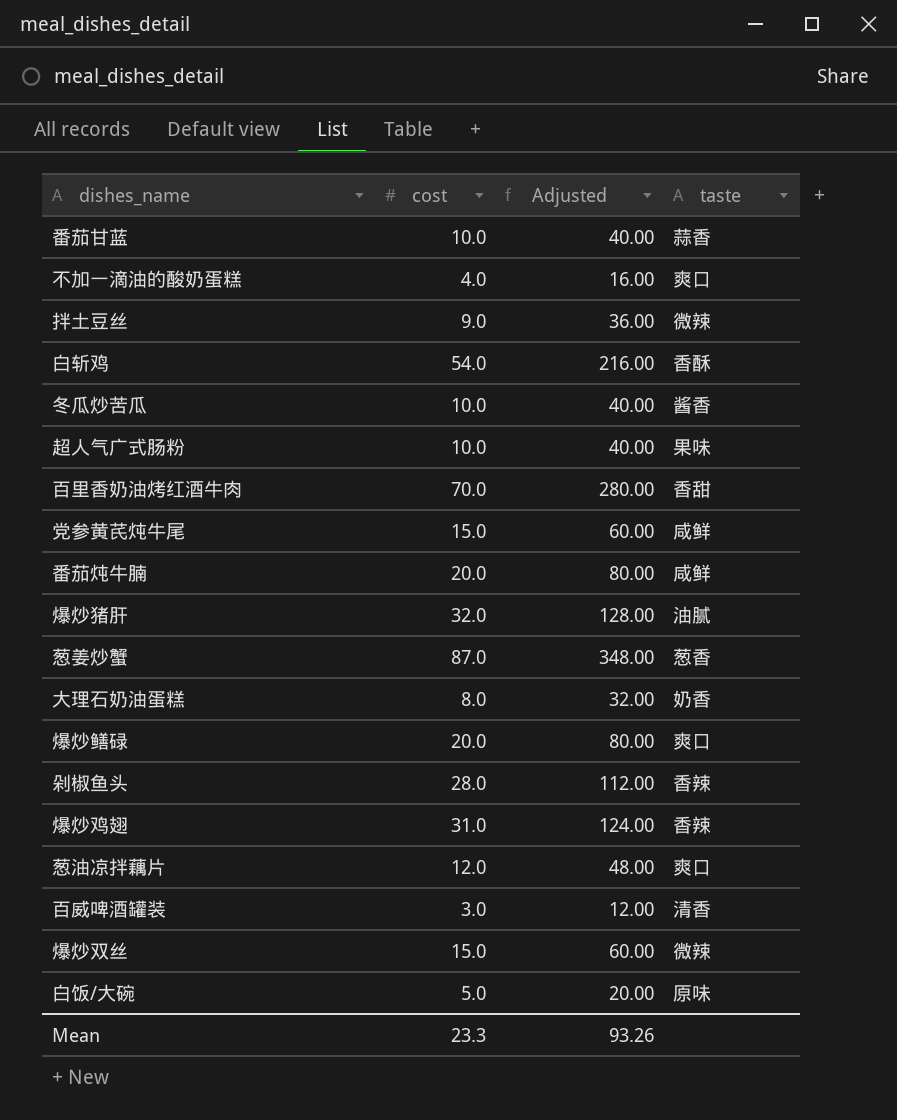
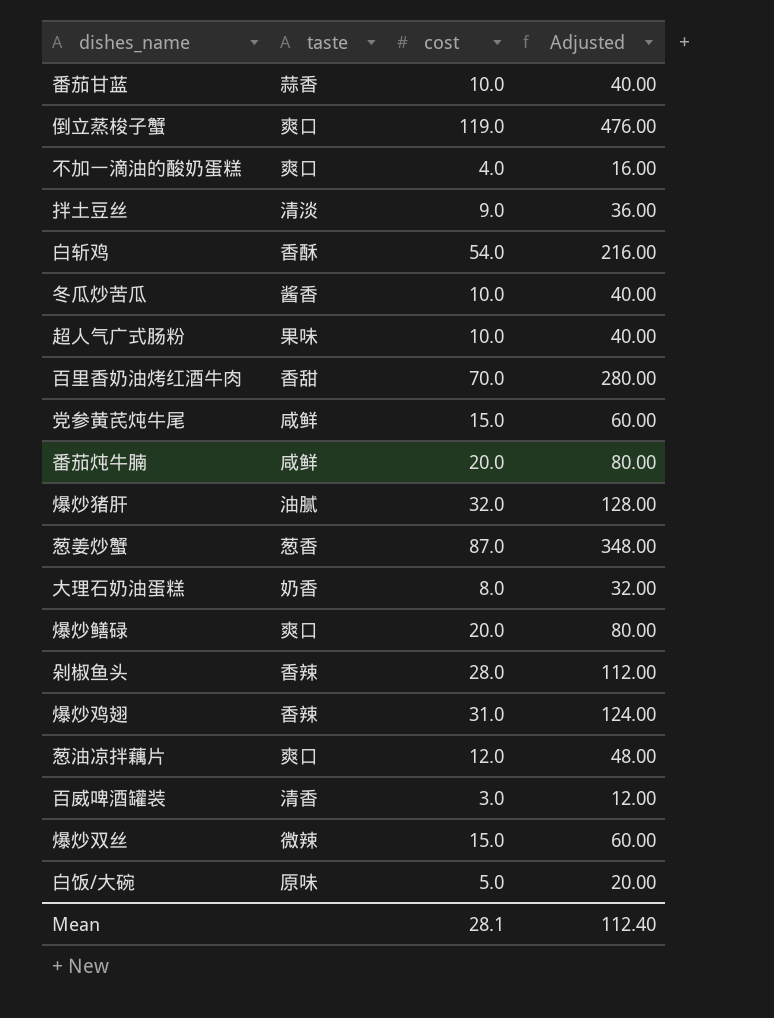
column taste | position: 4 -> 2
row 倒立蒸梭子蟹: none -> 爽口 | 119.0 | 476.00
拌土豆丝 | taste: 微辣 -> 清淡
Mean | cost: 23.3 -> 28.1
Mean | Adjusted: 93.26 -> 112.40

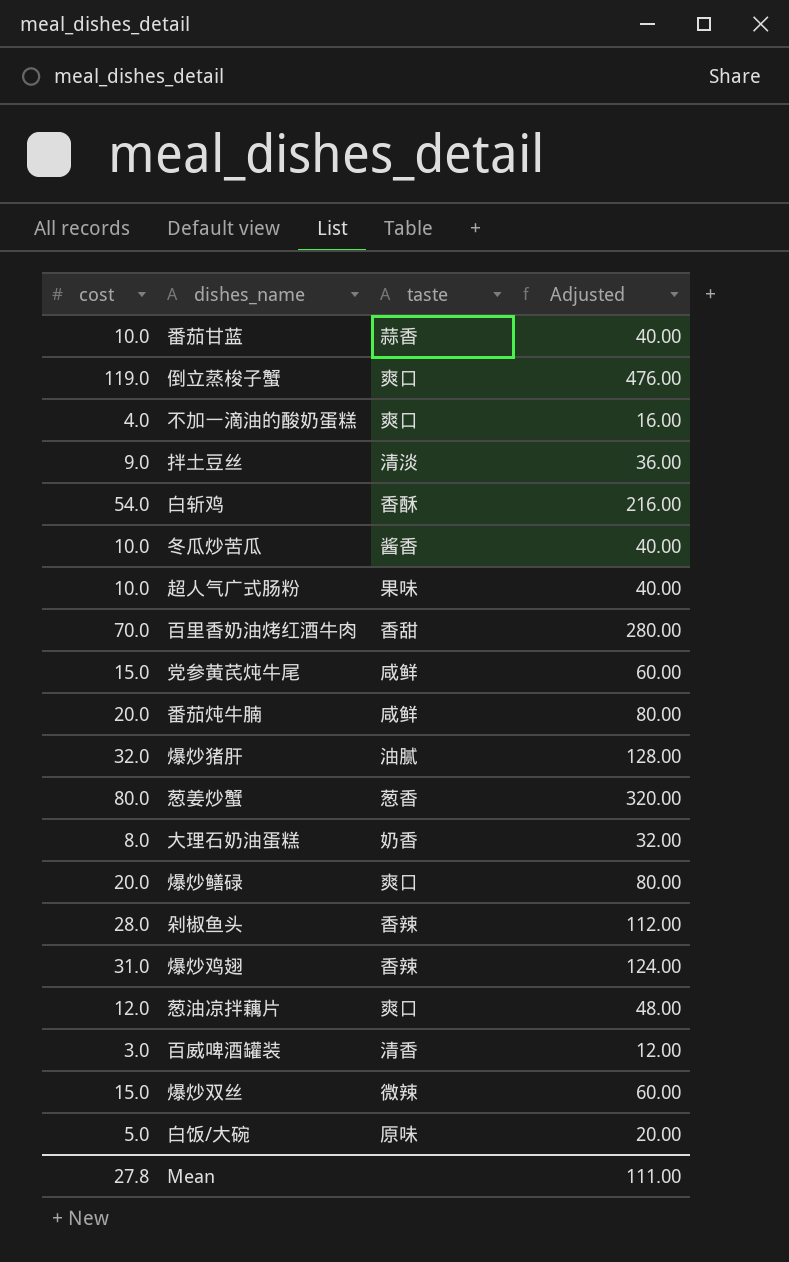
column cost | position: 3 -> 1
葱姜炒蟹 | cost: 87.0 -> 80.0
葱姜炒蟹 | Adjusted: 348.00 -> 320.00
Mean | cost: 28.1 -> 27.8
Mean | Adjusted: 112.40 -> 111.00

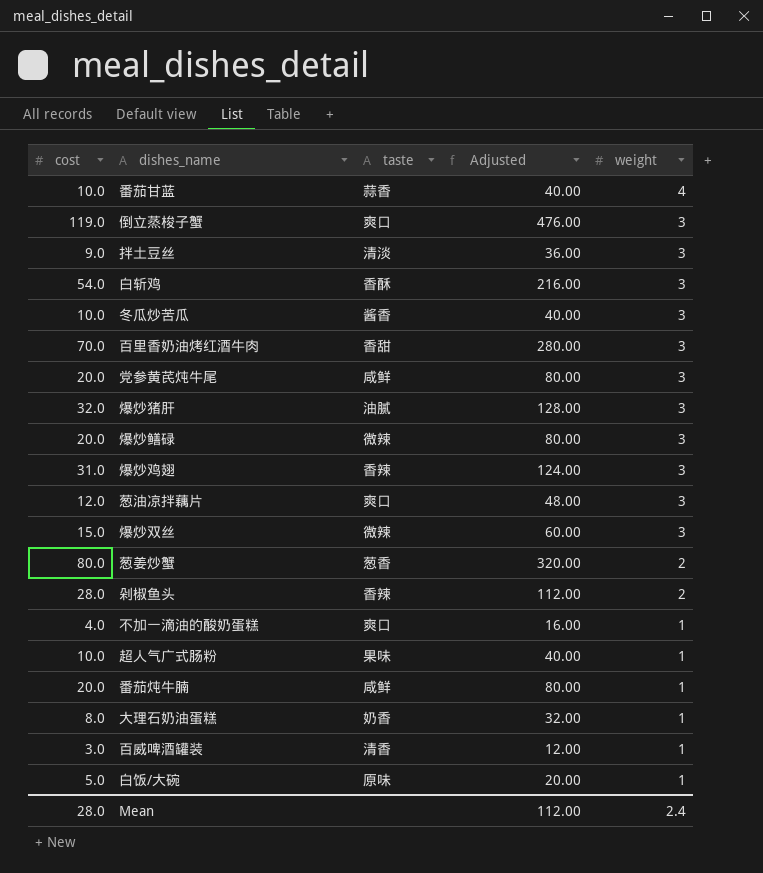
row order: none -> weight descending
column weight | position: none -> 5
党参黄芪炖牛尾 | cost: 15.0 -> 20.0
党参黄芪炖牛尾 | Adjusted: 60.00 -> 80.00
爆炒鳝碌 | taste: 爽口 -> 微辣
Mean | cost: 27.8 -> 28.0
Mean | Adjusted: 111.00 -> 112.00

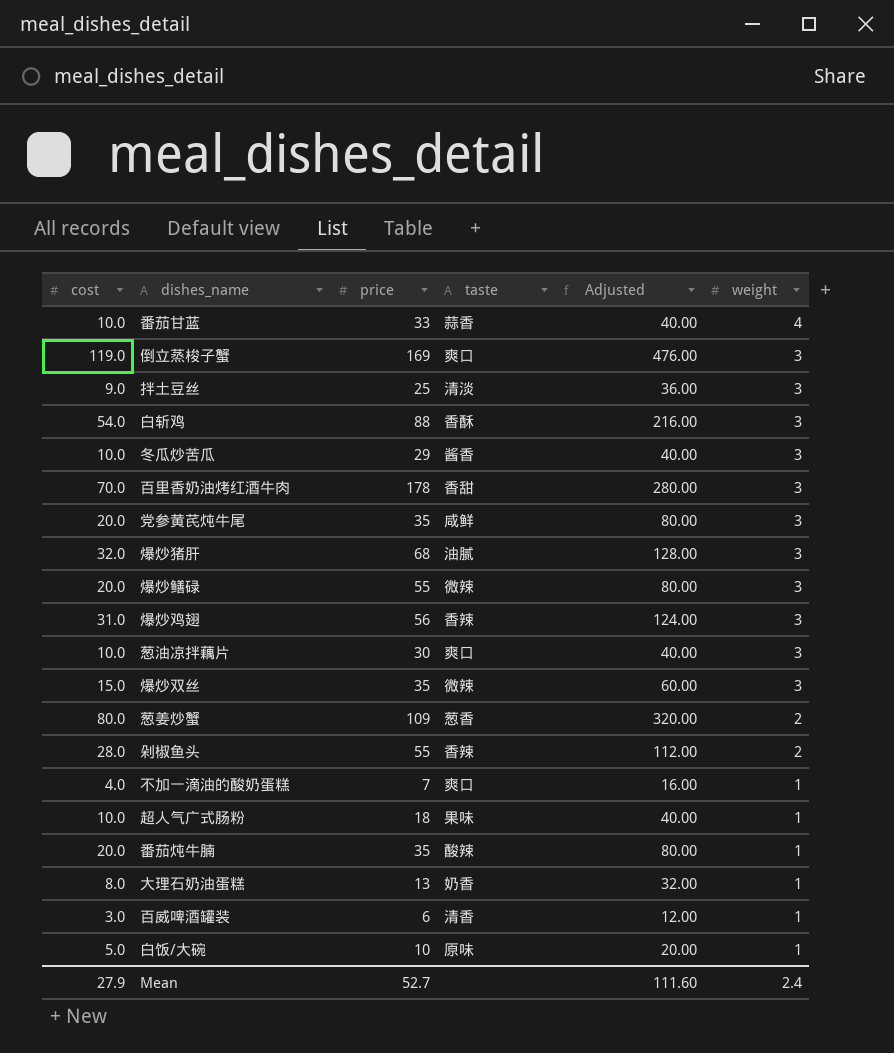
column price | position: none -> 3
葱油凉拌藕片 | cost: 12.0 -> 10.0
葱油凉拌藕片 | Adjusted: 48.00 -> 40.00
番茄炖牛腩 | taste: 咸鲜 -> 酸辣
Mean | cost: 28.0 -> 27.9
Mean | Adjusted: 112.00 -> 111.60

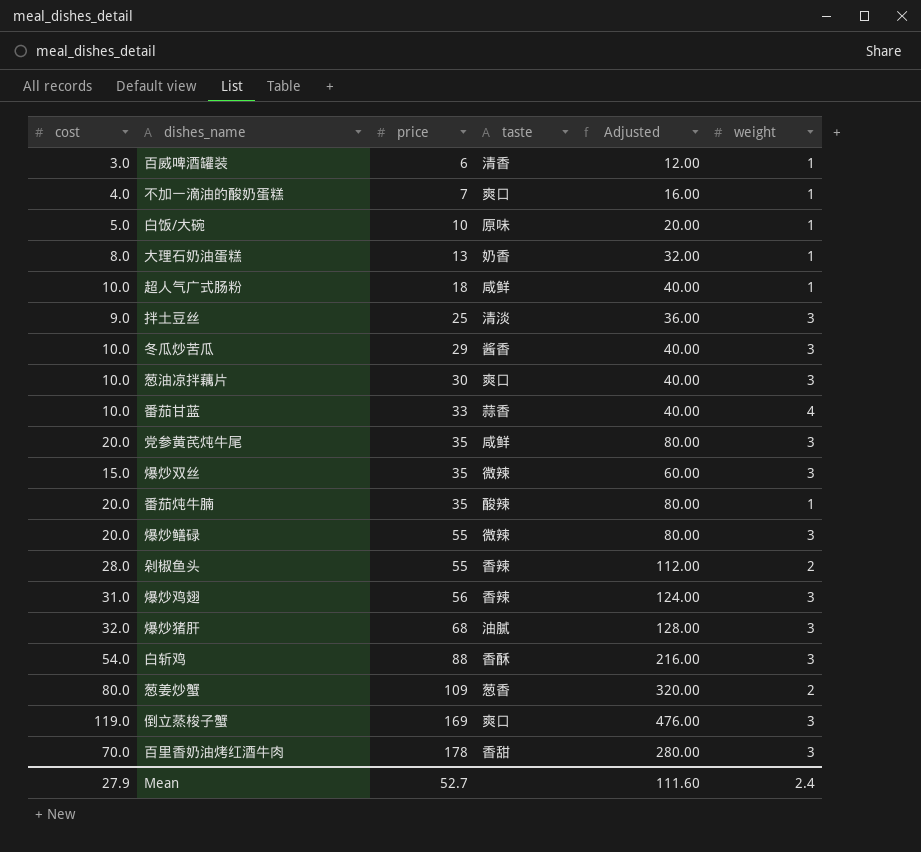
row order: weight descending -> price ascending
超人气广式肠粉 | taste: 果味 -> 咸鲜

